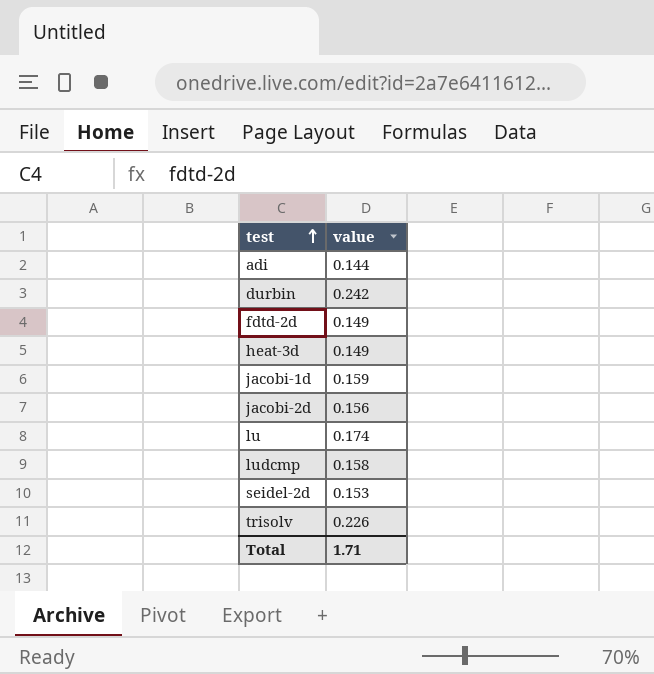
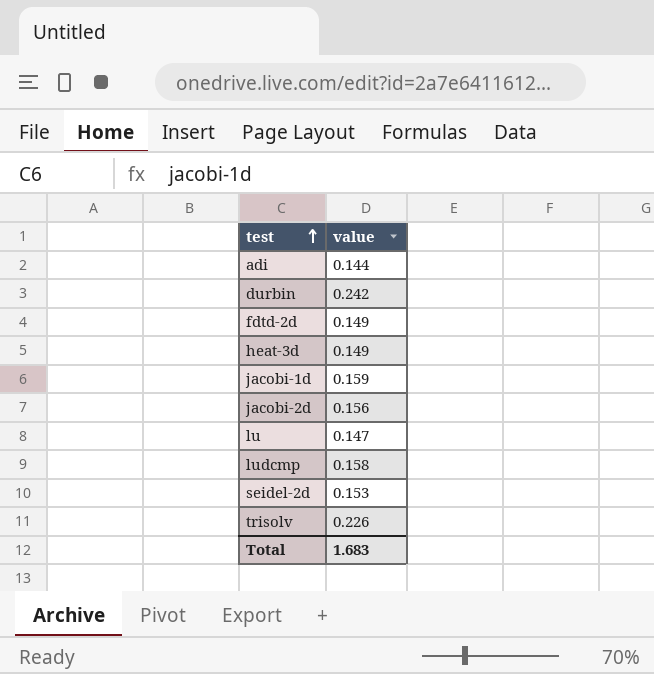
lu | value: 0.174 -> 0.147
Total | value: 1.71 -> 1.683

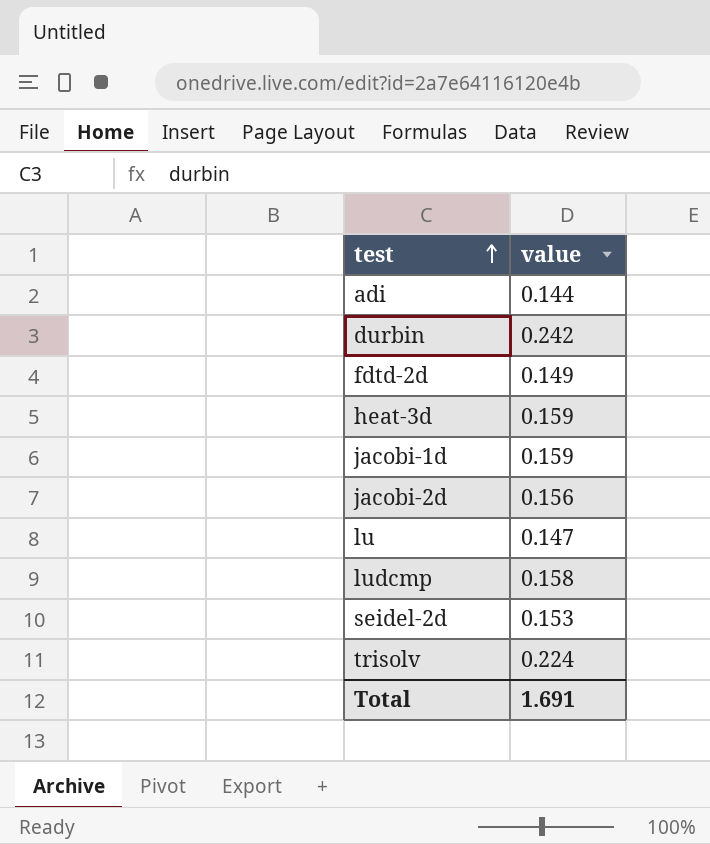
heat-3d | value: 0.149 -> 0.159
trisolv | value: 0.226 -> 0.224
Total | value: 1.683 -> 1.691

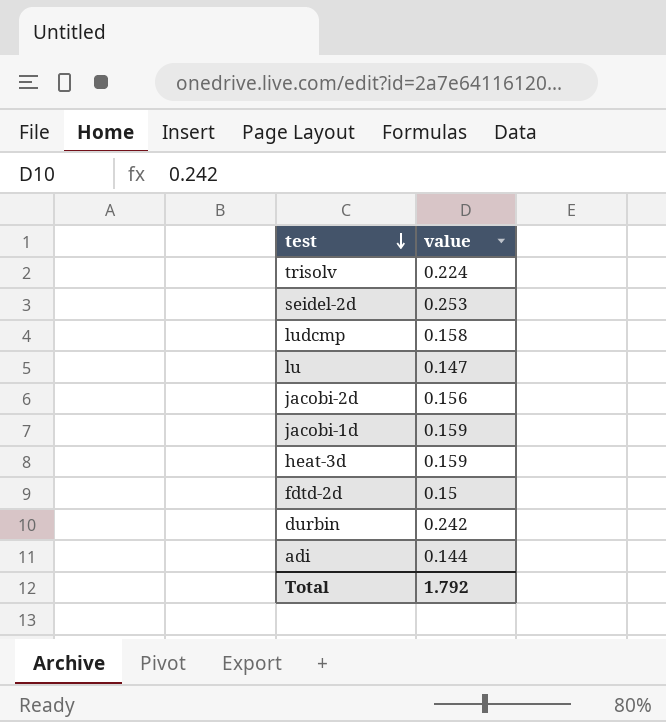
row order: test ascending -> test descending
seidel-2d | value: 0.153 -> 0.253
fdtd-2d | value: 0.149 -> 0.15
Total | value: 1.691 -> 1.792

